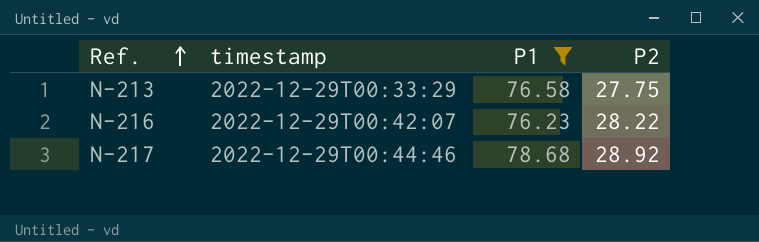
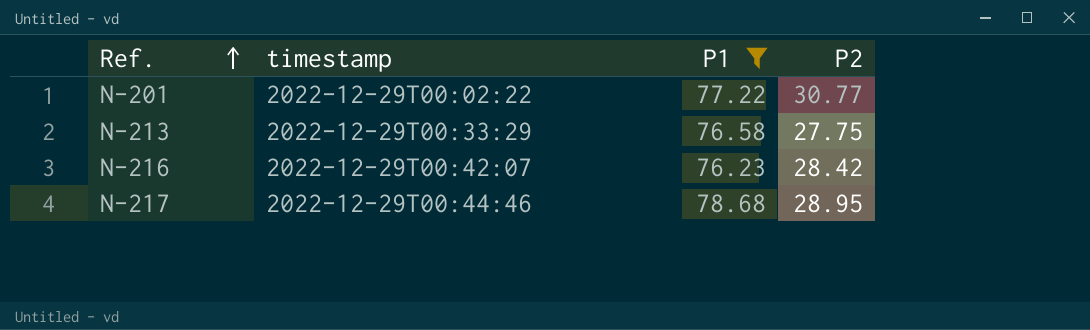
row N-201: none -> 2022-12-29T00:02:22 | 77.22 | 30.77
N-216 | P2: 28.22 -> 28.42
N-217 | P2: 28.92 -> 28.95

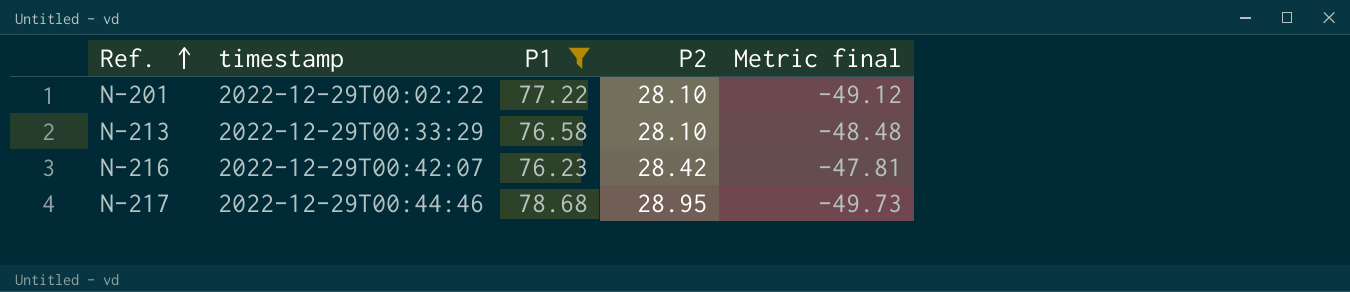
column Metric final | formula: none -> [P2] - [P1]
N-201 | P2: 30.77 -> 28.10
N-213 | P2: 27.75 -> 28.10

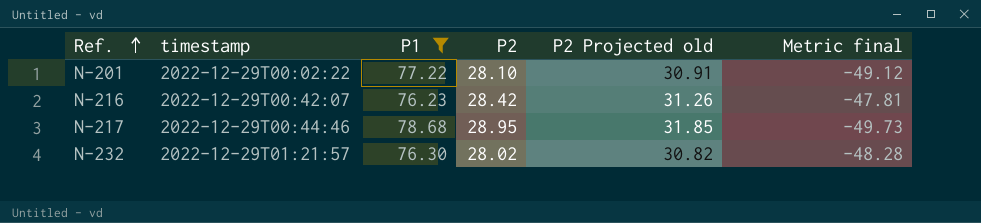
column P2 Projected old | formula: none -> [P2] * 1.1
row N-213: 2022-12-29T00:33:29 | 76.58 | 28.10 | -48.48 -> none
row N-232: none -> 2022-12-29T01:21:57 | 76.30 | 28.02 | 30.82 | -48.28

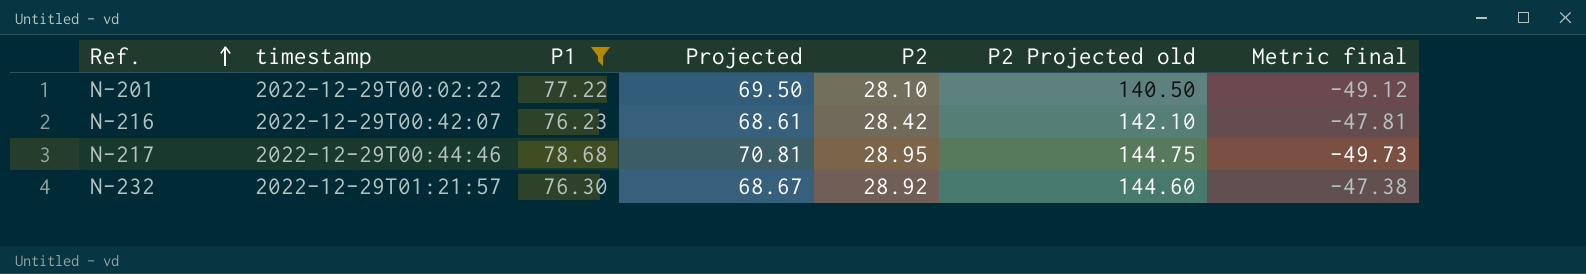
column Projected | formula: none -> [P1] * 0.9
column P2 Projected old | formula: [P2] * 1.1 -> [P2] * 5
N-232 | P2: 28.02 -> 28.92
N-232 | Metric final: -48.28 -> -47.38

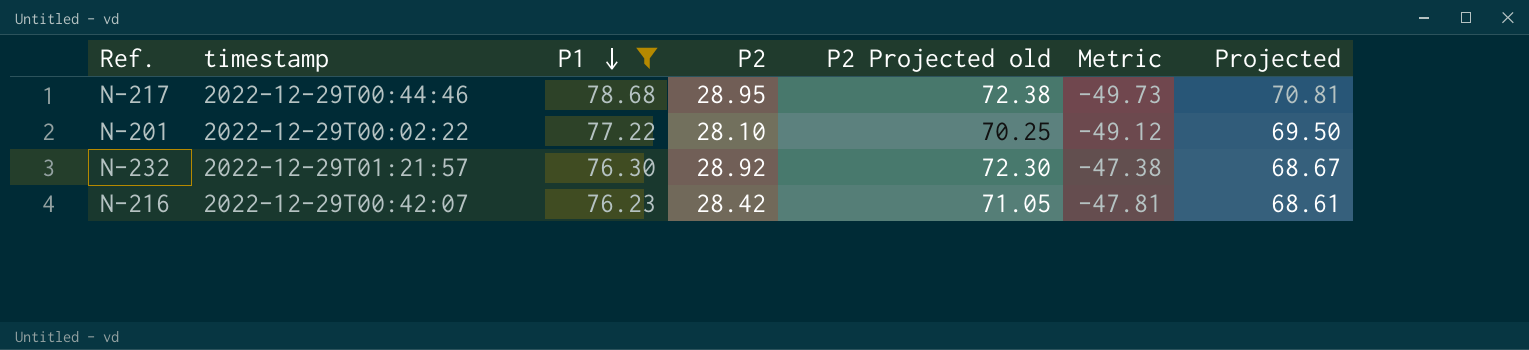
row order: Ref. ascending -> P1 descending
column P2 Projected old | formula: [P2] * 5 -> [P2] * 2.5
column name: Metric final -> Metric
column Projected | position: 4 -> 7

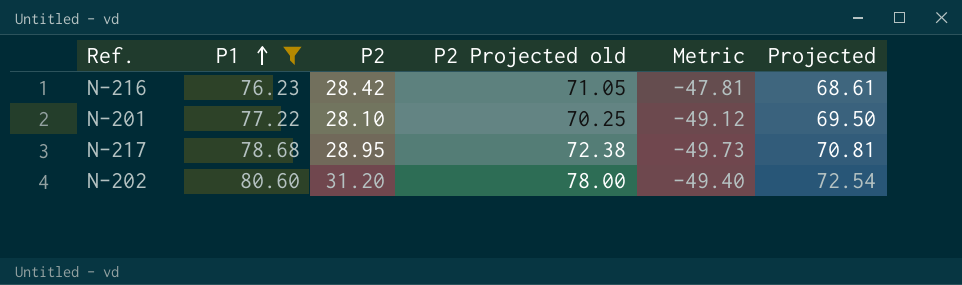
row order: P1 descending -> P1 ascending
column timestamp | position: 2 -> none
row N-232: 2022-12-29T01:21:57 | 76.30 | 28.92 | 72.30 | -47.38 | 68.67 -> none
row N-202: none -> 80.60 | 31.20 | 78.00 | -49.40 | 72.54

